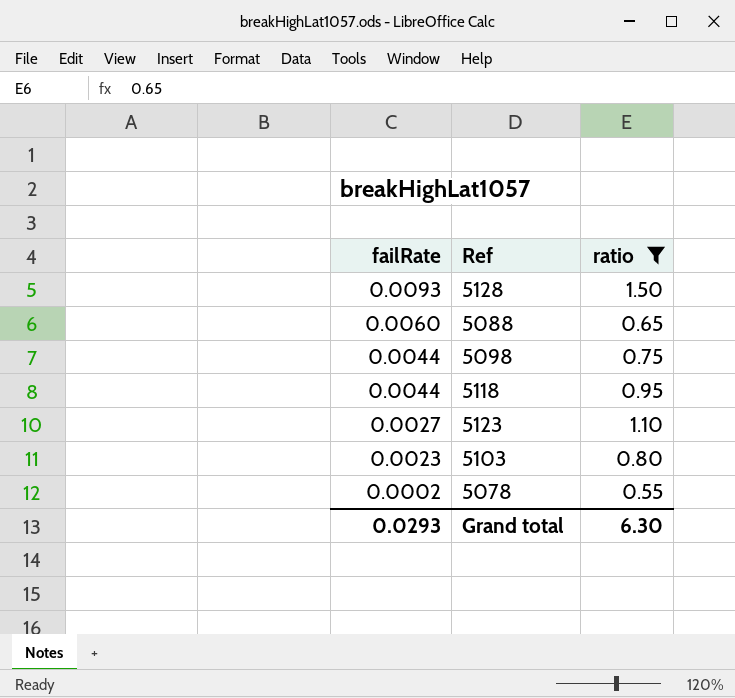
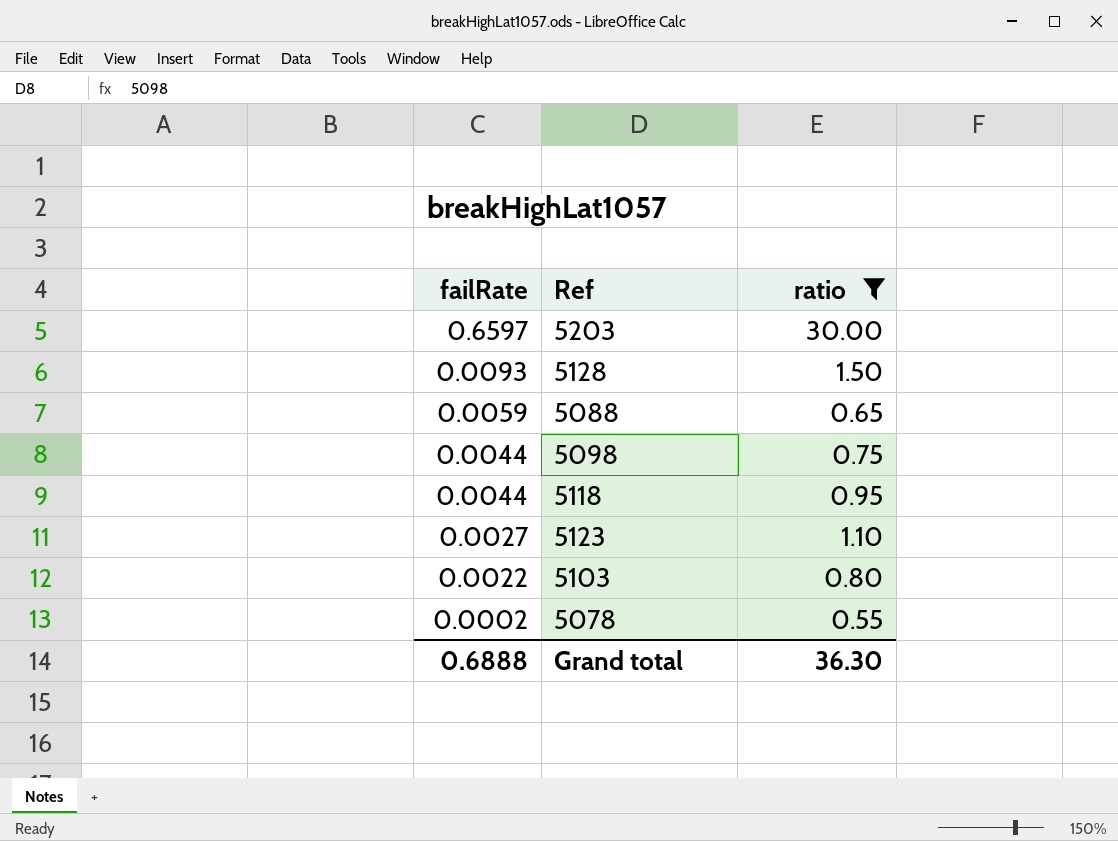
row 5203: none -> 0.6597 | 30.00
5088 | failRate: 0.0060 -> 0.0059
5103 | failRate: 0.0023 -> 0.0022
Grand total | failRate: 0.0293 -> 0.6888
Grand total | ratio: 6.30 -> 36.30

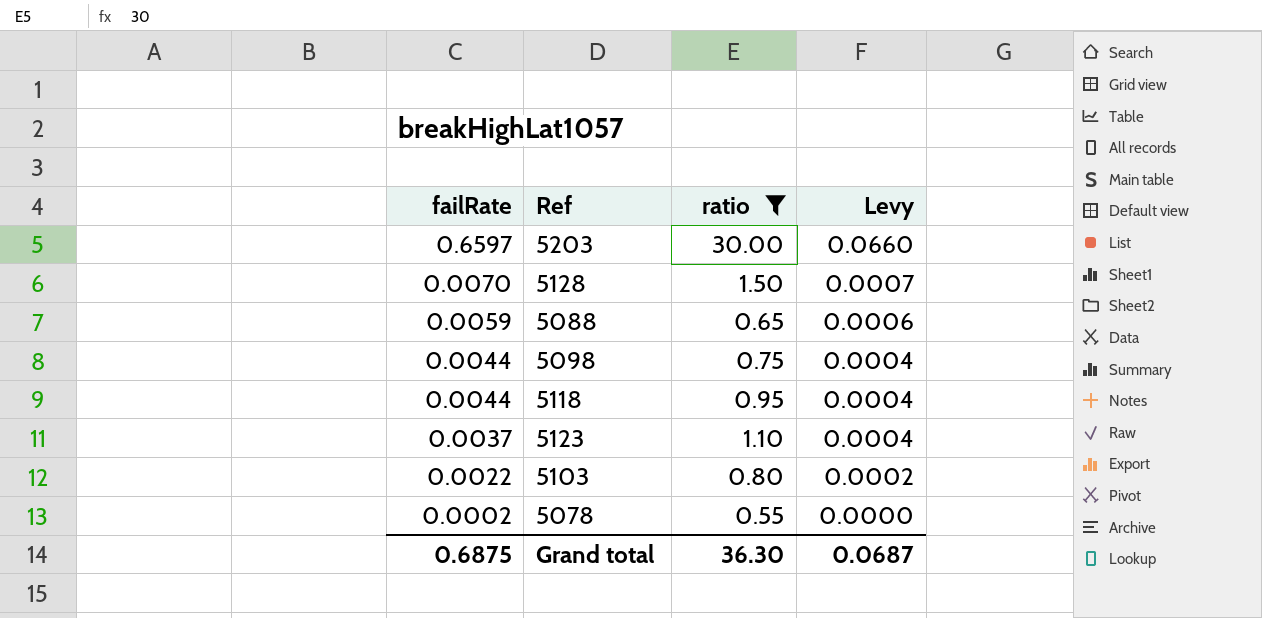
column Levy | formula: none -> [failRate] * 0.1
5128 | failRate: 0.0093 -> 0.0070
5123 | failRate: 0.0027 -> 0.0037
Grand total | failRate: 0.6888 -> 0.6875

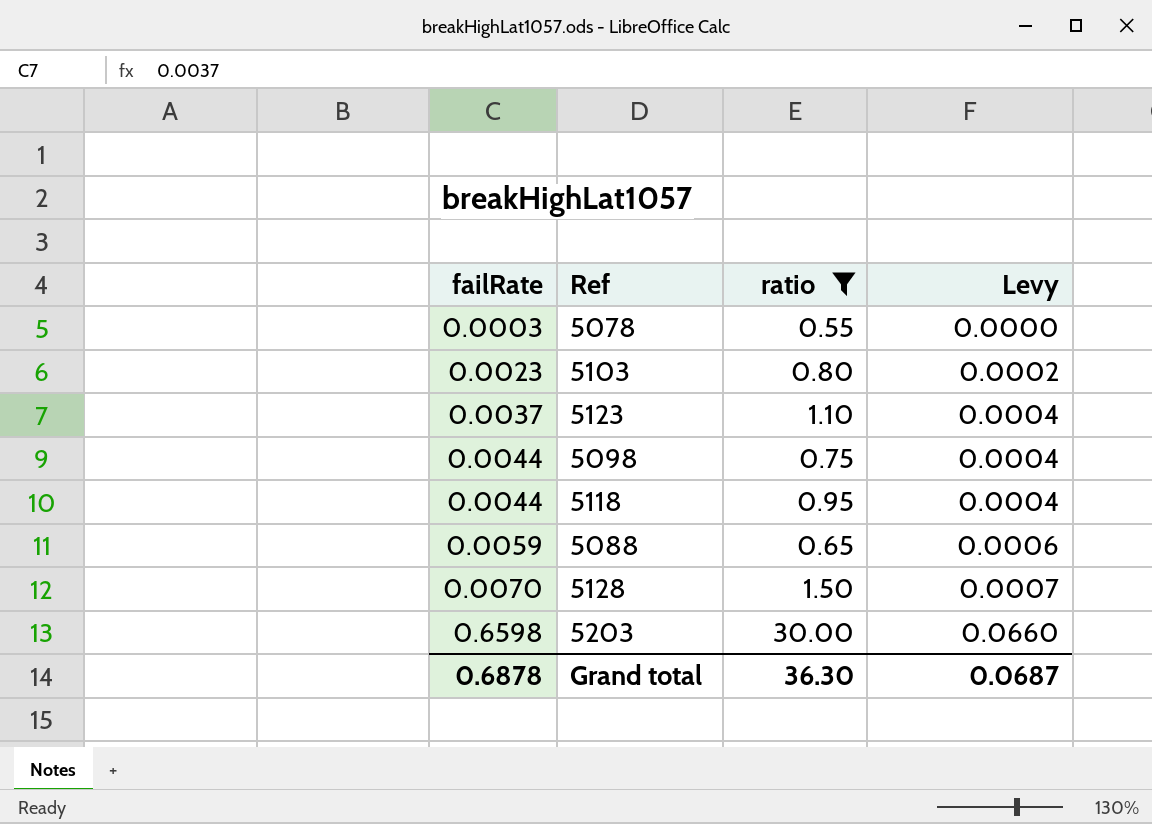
row order: failRate descending -> failRate ascending
5078 | failRate: 0.0002 -> 0.0003
5103 | failRate: 0.0022 -> 0.0023
5203 | failRate: 0.6597 -> 0.6598
Grand total | failRate: 0.6875 -> 0.6878

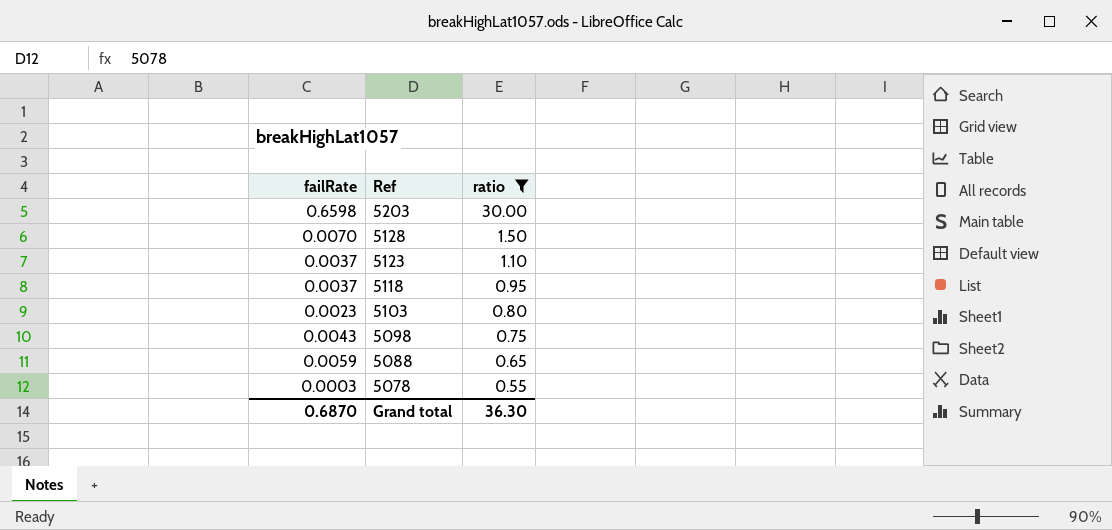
row order: failRate ascending -> Ref descending
column Levy | formula: [failRate] * 0.1 -> none
5118 | failRate: 0.0044 -> 0.0037
5098 | failRate: 0.0044 -> 0.0043
Grand total | failRate: 0.6878 -> 0.6870

